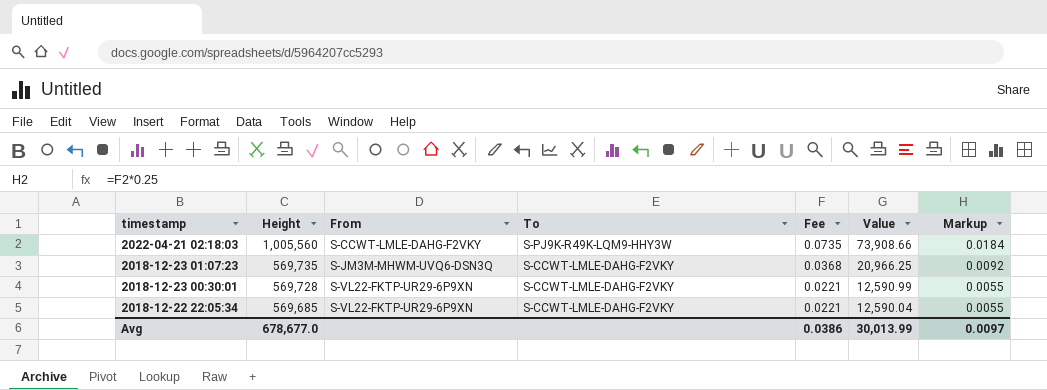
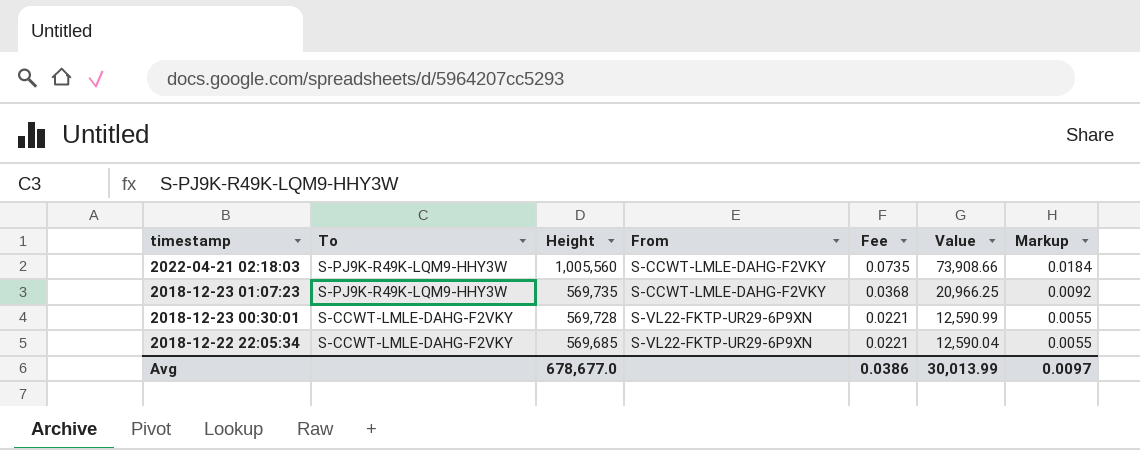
column To | position: 4 -> 2
2018-12-23 01:07:23 | To: S-CCWT-LMLE-DAHG-F2VKY -> S-PJ9K-R49K-LQM9-HHY3W
2018-12-23 01:07:23 | From: S-JM3M-MHWM-UVQ6-DSN3Q -> S-CCWT-LMLE-DAHG-F2VKY

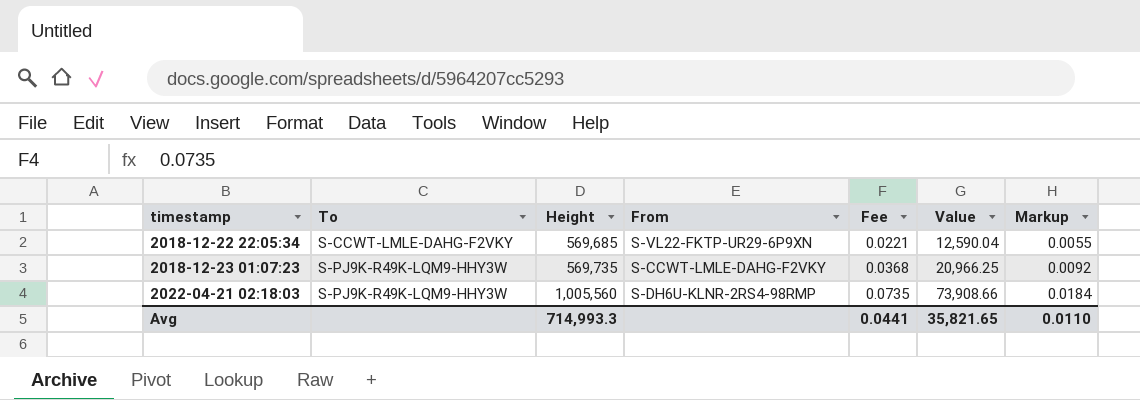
row order: timestamp descending -> timestamp ascending
row 2018-12-23 00:30:01: S-CCWT-LMLE-DAHG-F2VKY | 569,728 | S-VL22-FKTP-UR29-6P9XN | 0.0221 | 12,590.99 | 0.0055 -> none
2022-04-21 02:18:03 | From: S-CCWT-LMLE-DAHG-F2VKY -> S-DH6U-KLNR-2RS4-98RMP
Avg | Height: 678,677.0 -> 714,993.3
Avg | Fee: 0.0386 -> 0.0441
Avg | Value: 30,013.99 -> 35,821.65
Avg | Markup: 0.0097 -> 0.0110

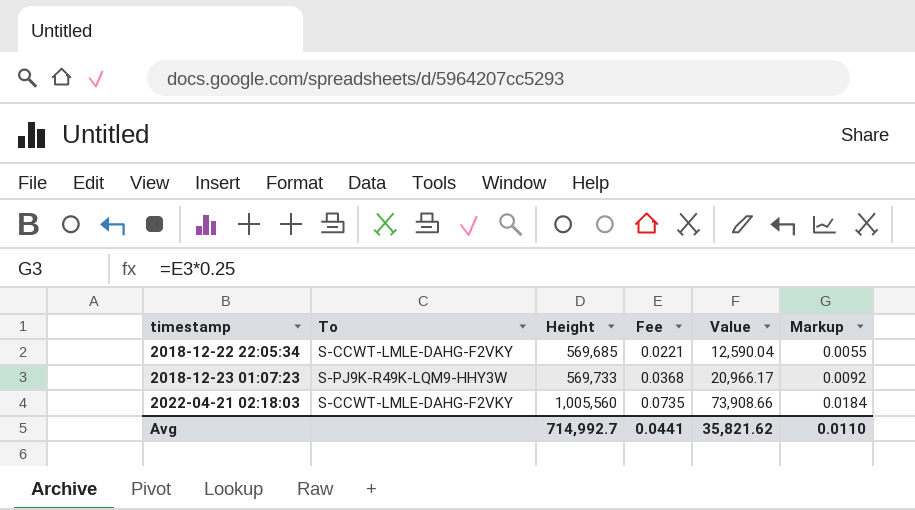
column From | position: 4 -> none
2018-12-23 01:07:23 | Height: 569,735 -> 569,733
2018-12-23 01:07:23 | Value: 20,966.25 -> 20,966.17
2022-04-21 02:18:03 | To: S-PJ9K-R49K-LQM9-HHY3W -> S-CCWT-LMLE-DAHG-F2VKY
Avg | Height: 714,993.3 -> 714,992.7
Avg | Value: 35,821.65 -> 35,821.62

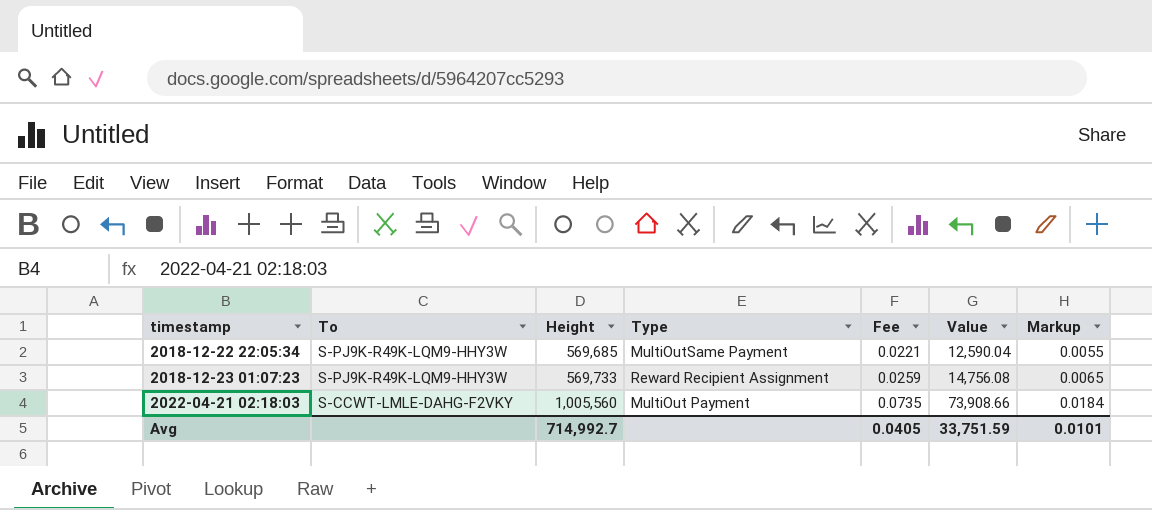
column Type | position: none -> 4
2018-12-22 22:05:34 | To: S-CCWT-LMLE-DAHG-F2VKY -> S-PJ9K-R49K-LQM9-HHY3W
2018-12-23 01:07:23 | Fee: 0.0368 -> 0.0259
2018-12-23 01:07:23 | Value: 20,966.17 -> 14,756.08
2018-12-23 01:07:23 | Markup: 0.0092 -> 0.0065
Avg | Fee: 0.0441 -> 0.0405
Avg | Value: 35,821.62 -> 33,751.59
Avg | Markup: 0.0110 -> 0.0101

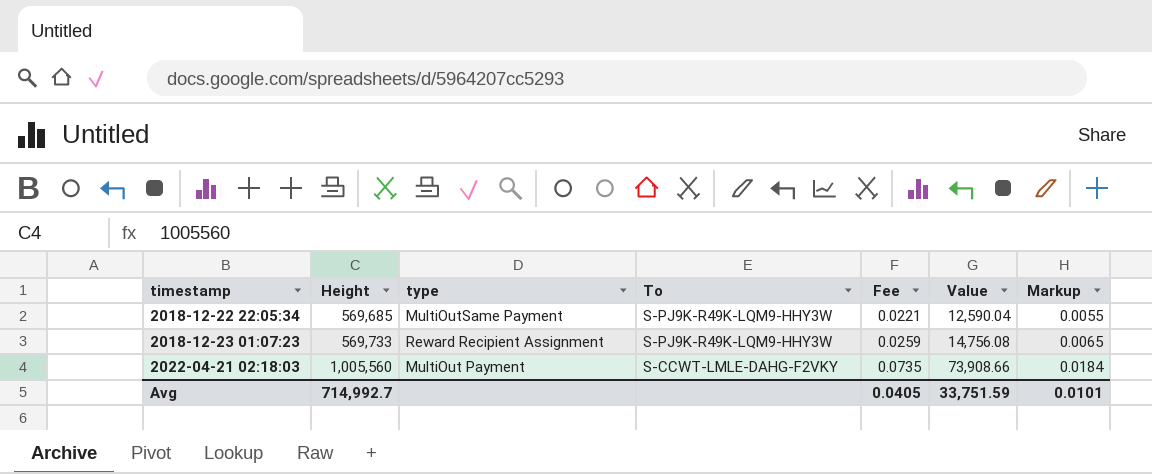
column name: Type -> type
column To | position: 2 -> 4

